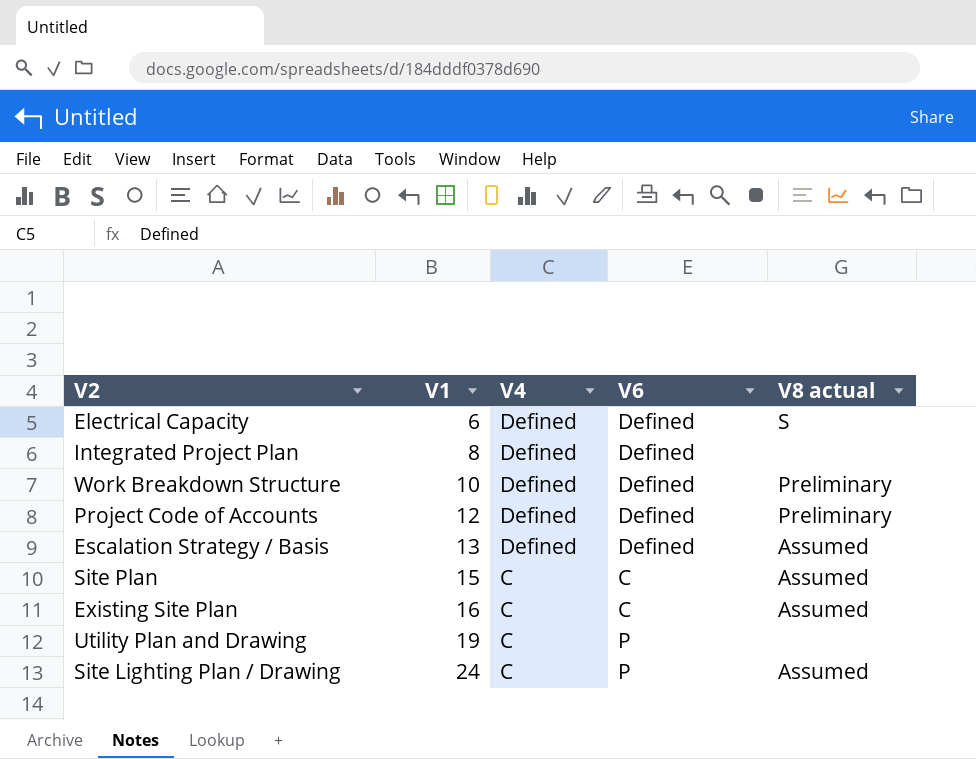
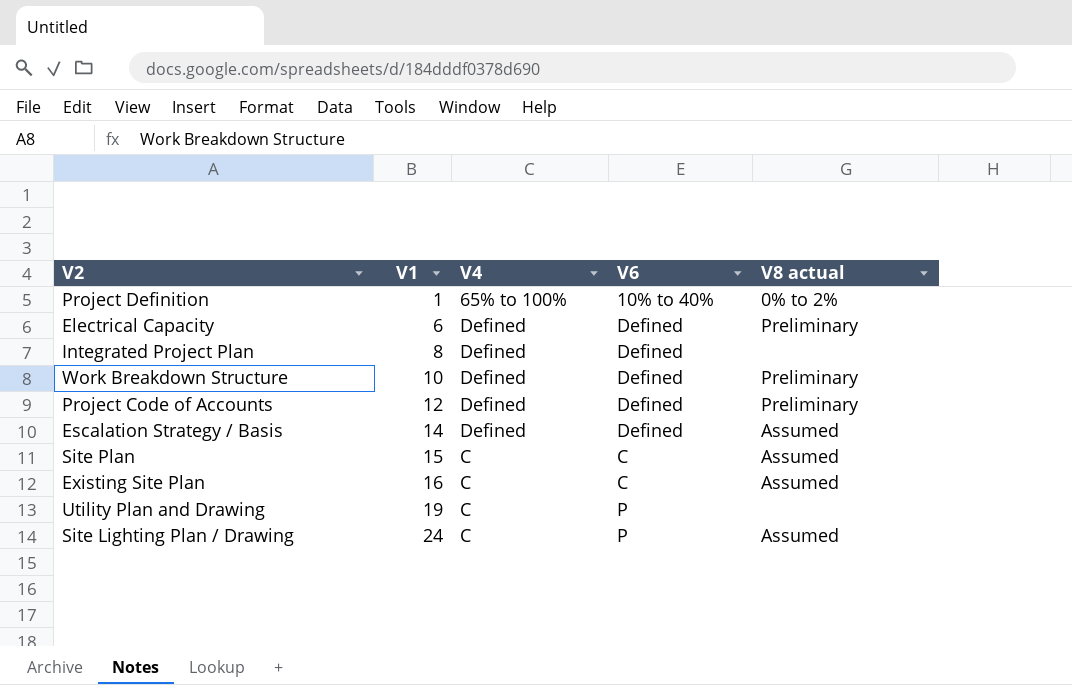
row Project Definition: none -> 1 | 65% to 100% | 10% to 40% | 0% to 2%
Electrical Capacity | V8 actual: S -> Preliminary
Escalation Strategy / Basis | V1: 13 -> 14

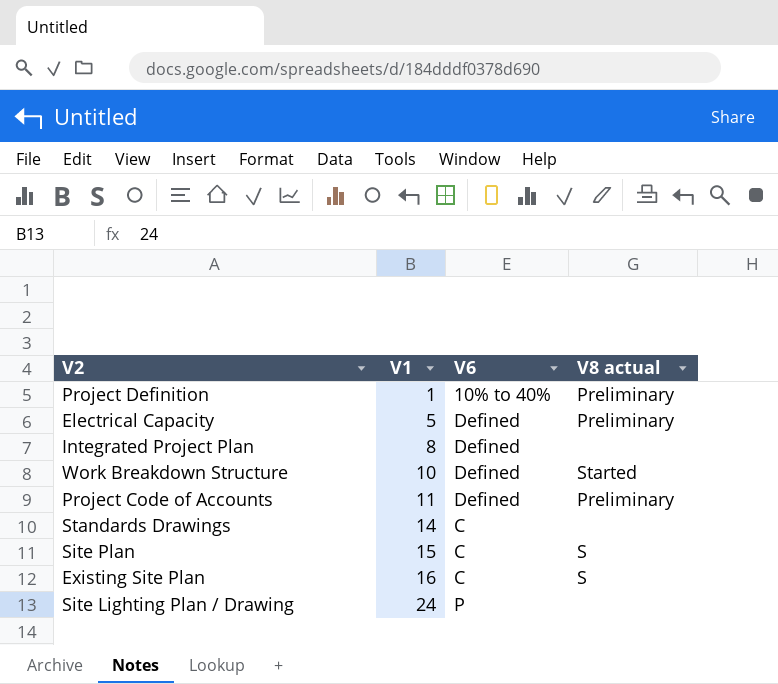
column V4 | position: 3 -> none
row Escalation Strategy / Basis: 14 | Defined | Defined | Assumed -> none
row Utility Plan and Drawing: 19 | C | P | none -> none
Project Definition | V8 actual: 0% to 2% -> Preliminary
Electrical Capacity | V1: 6 -> 5
Work Breakdown Structure | V8 actual: Preliminary -> Started
Project Code of Accounts | V1: 12 -> 11
row Standards Drawings: none -> 14 | C | none
Site Plan | V8 actual: Assumed -> S
Existing Site Plan | V8 actual: Assumed -> S
Site Lighting Plan / Drawing | V8 actual: Assumed -> none

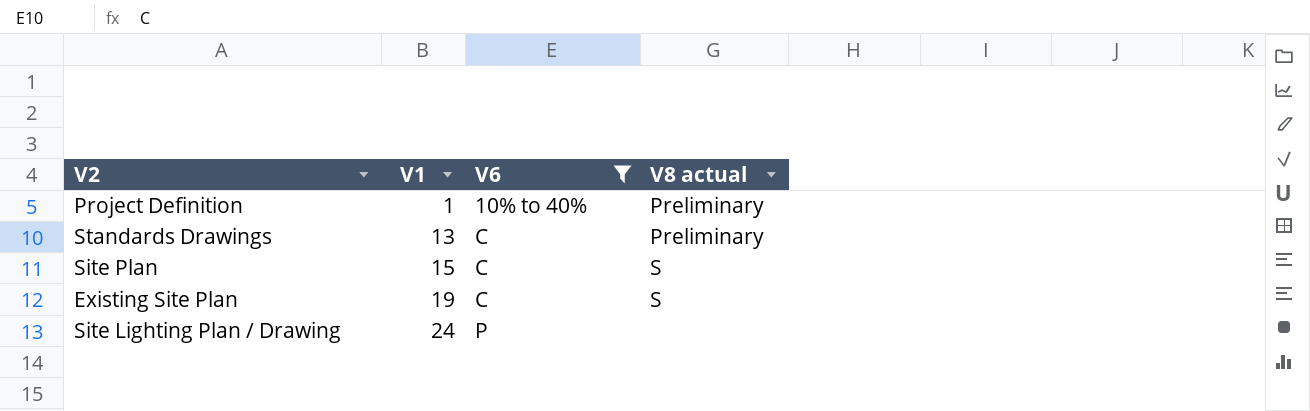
filter: none -> V6 != Defined
Standards Drawings | V1: 14 -> 13
Standards Drawings | V8 actual: none -> Preliminary
Existing Site Plan | V1: 16 -> 19

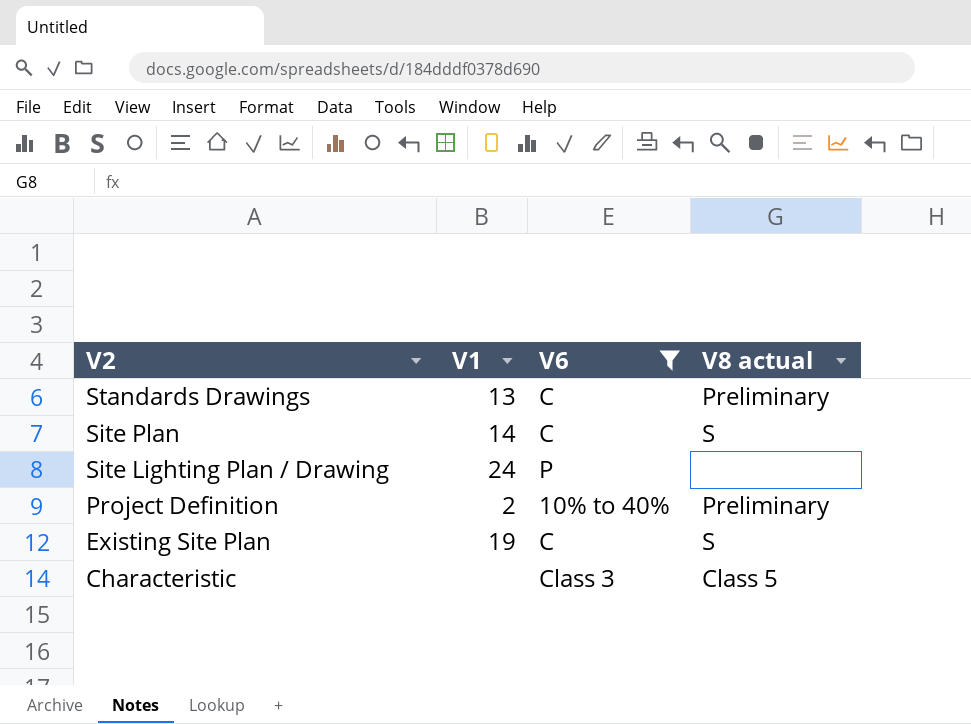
row order: V1 ascending -> V2 descending
Site Plan | V1: 15 -> 14
Project Definition | V1: 1 -> 2
row Characteristic: none -> none | Class 3 | Class 5

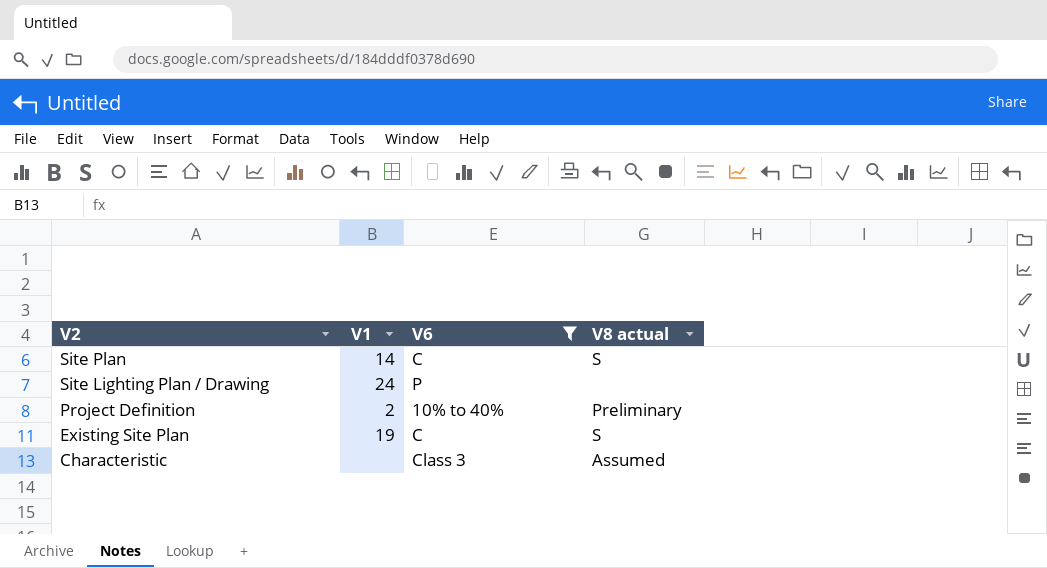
row Standards Drawings: 13 | C | Preliminary -> none
Characteristic | V8 actual: Class 5 -> Assumed

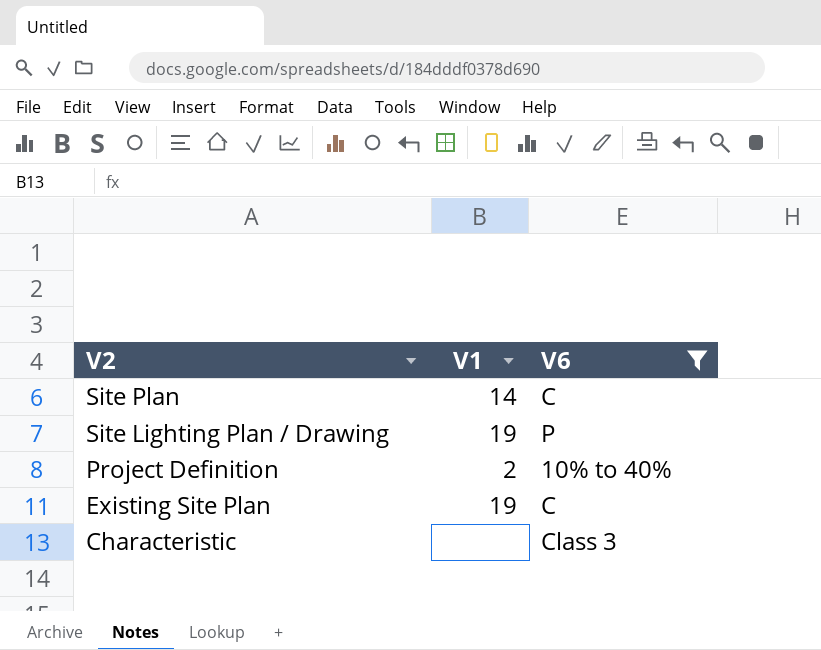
column V8 actual | position: 4 -> none
Site Lighting Plan / Drawing | V1: 24 -> 19

